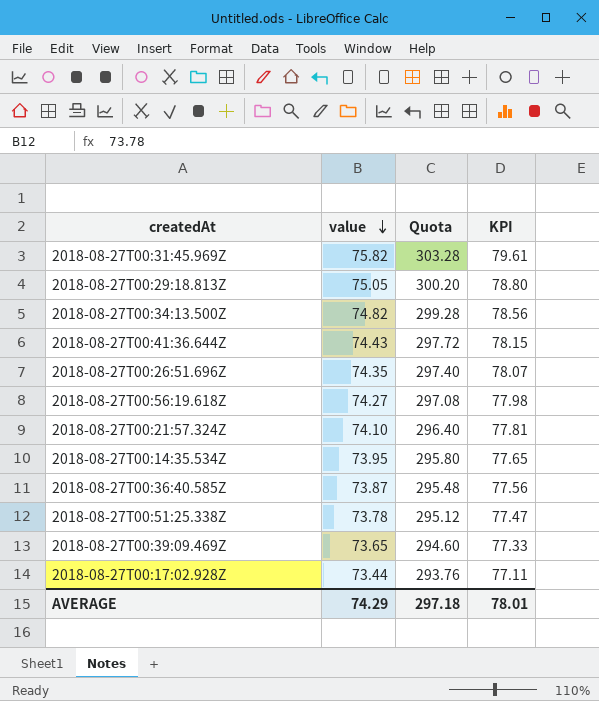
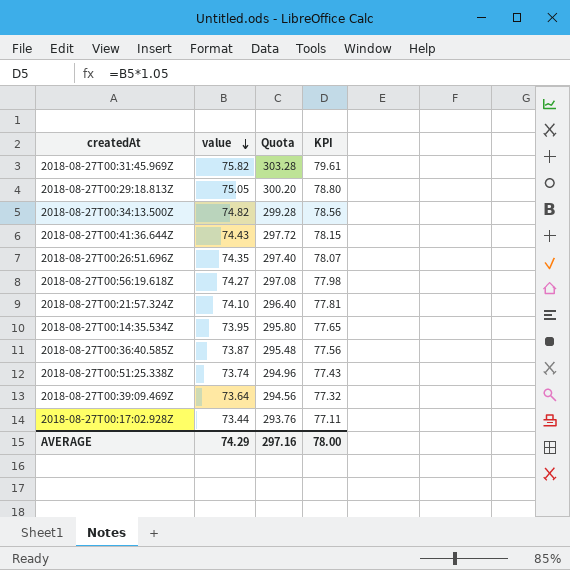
2018-08-27T00:51:25.338Z | value: 73.78 -> 73.74
2018-08-27T00:51:25.338Z | Quota: 295.12 -> 294.96
2018-08-27T00:51:25.338Z | KPI: 77.47 -> 77.43
2018-08-27T00:39:09.469Z | value: 73.65 -> 73.64
2018-08-27T00:39:09.469Z | Quota: 294.60 -> 294.56
2018-08-27T00:39:09.469Z | KPI: 77.33 -> 77.32
AVERAGE | Quota: 297.18 -> 297.16
AVERAGE | KPI: 78.01 -> 78.00

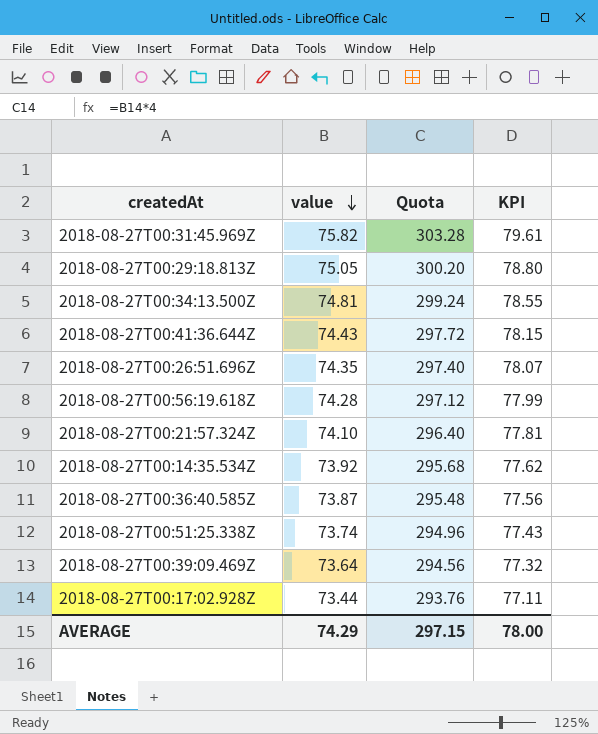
2018-08-27T00:34:13.500Z | value: 74.82 -> 74.81
2018-08-27T00:34:13.500Z | Quota: 299.28 -> 299.24
2018-08-27T00:34:13.500Z | KPI: 78.56 -> 78.55
2018-08-27T00:56:19.618Z | value: 74.27 -> 74.28
2018-08-27T00:56:19.618Z | Quota: 297.08 -> 297.12
2018-08-27T00:56:19.618Z | KPI: 77.98 -> 77.99
2018-08-27T00:14:35.534Z | value: 73.95 -> 73.92
2018-08-27T00:14:35.534Z | Quota: 295.80 -> 295.68
2018-08-27T00:14:35.534Z | KPI: 77.65 -> 77.62
AVERAGE | Quota: 297.16 -> 297.15

